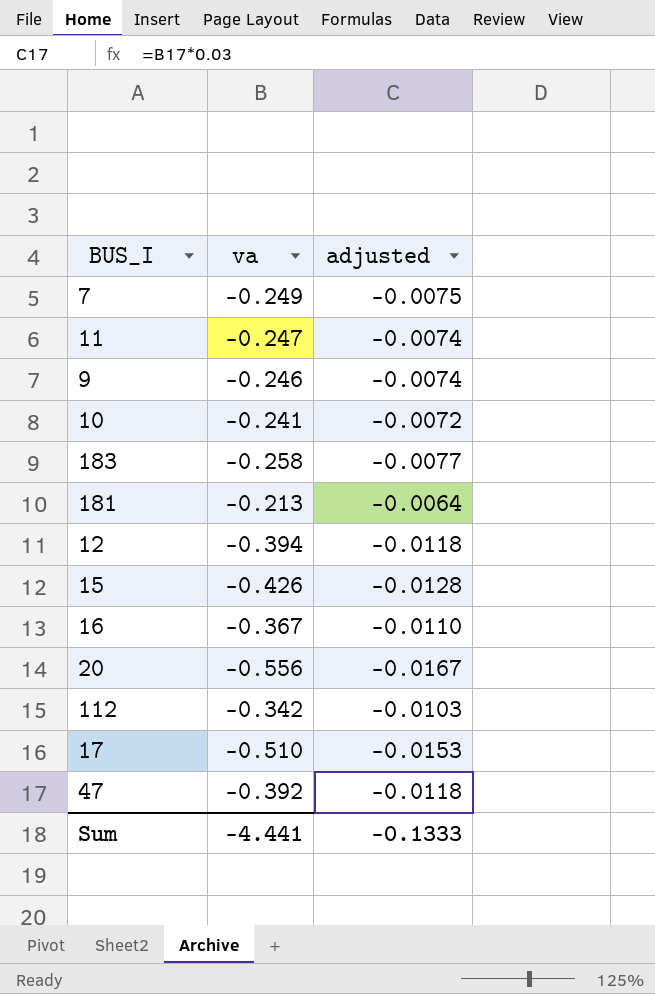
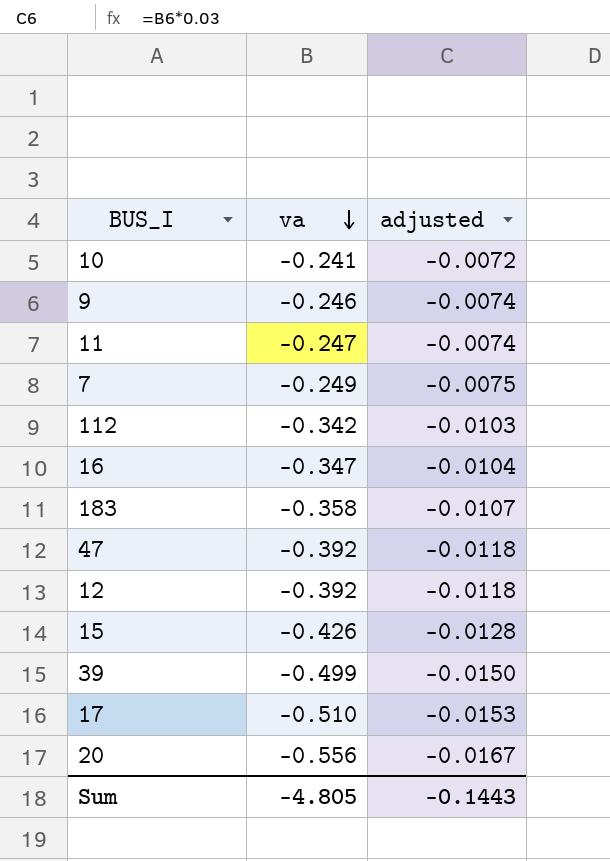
row order: none -> va descending
row 181: -0.213 | -0.0064 -> none
16 | va: -0.367 -> -0.347
16 | adjusted: -0.0110 -> -0.0104
183 | va: -0.258 -> -0.358
183 | adjusted: -0.0077 -> -0.0107
12 | va: -0.394 -> -0.392
row 39: none -> -0.499 | -0.0150
Sum | va: -4.441 -> -4.805
Sum | adjusted: -0.1333 -> -0.1443

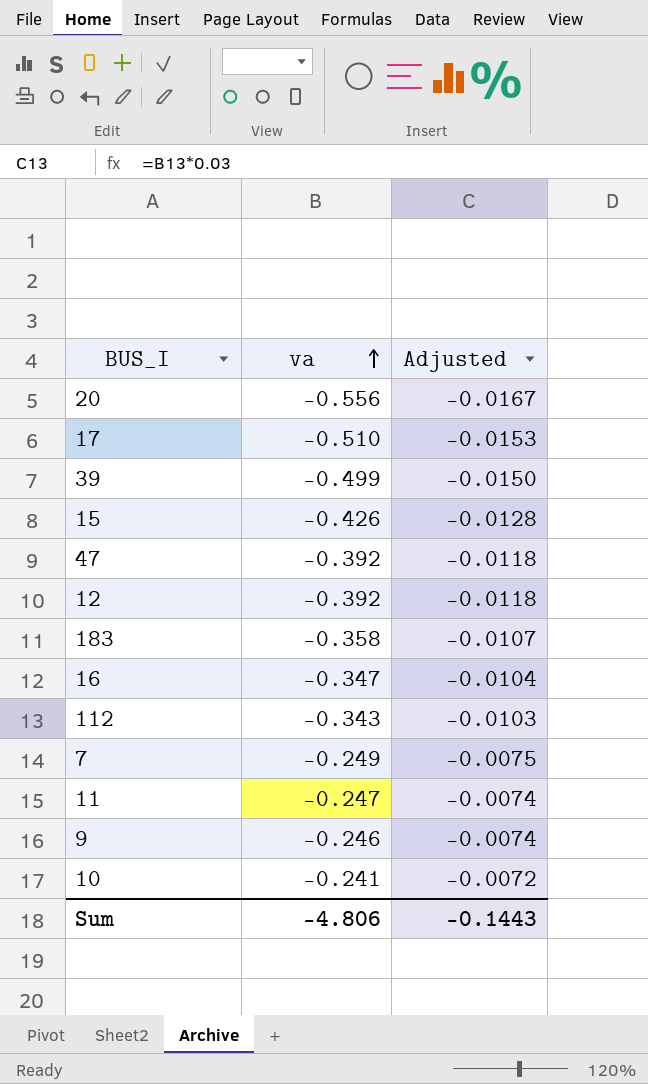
row order: va descending -> va ascending
column name: adjusted -> Adjusted
112 | va: -0.342 -> -0.343
Sum | va: -4.805 -> -4.806

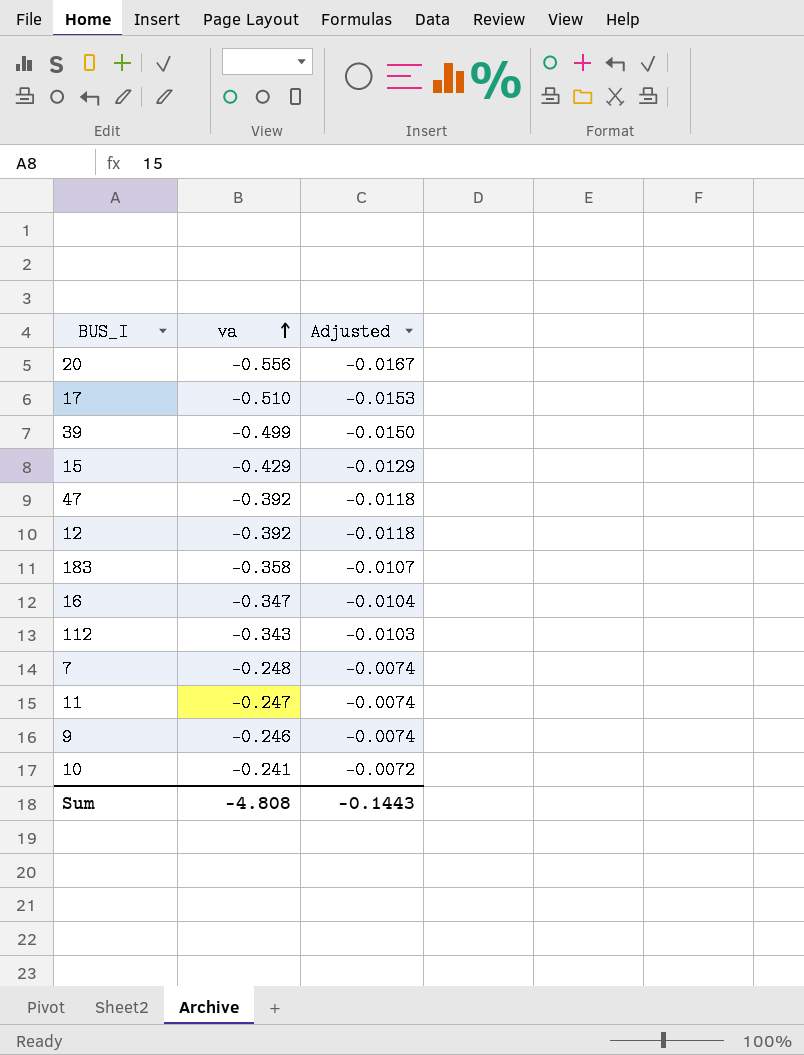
15 | va: -0.426 -> -0.429
15 | Adjusted: -0.0128 -> -0.0129
7 | va: -0.249 -> -0.248
7 | Adjusted: -0.0075 -> -0.0074
Sum | va: -4.806 -> -4.808

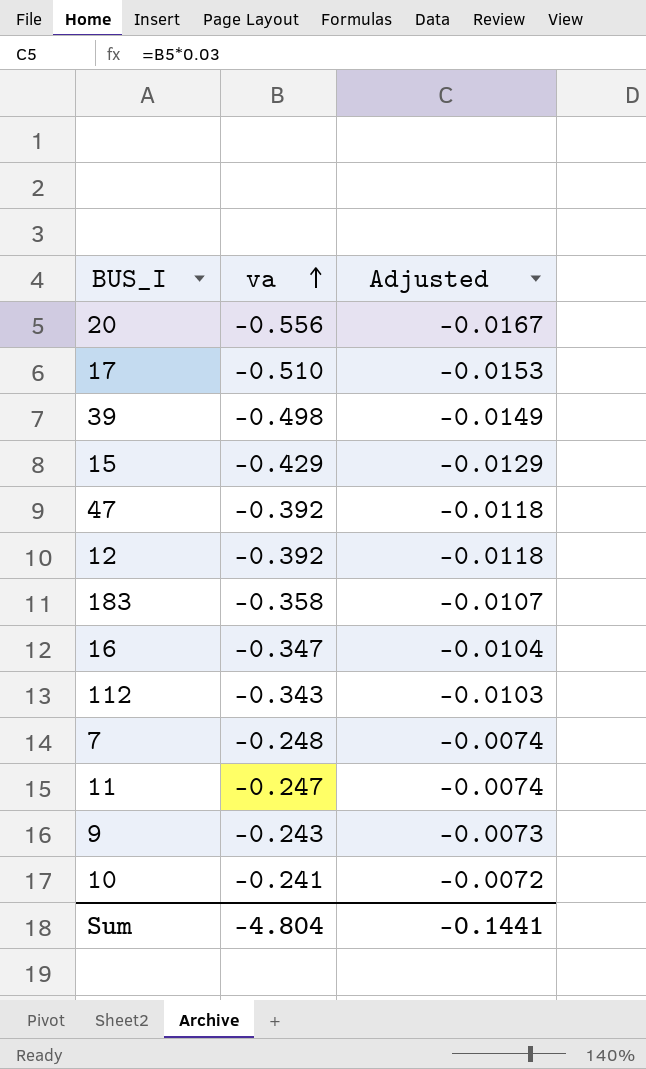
39 | va: -0.499 -> -0.498
39 | Adjusted: -0.0150 -> -0.0149
9 | va: -0.246 -> -0.243
9 | Adjusted: -0.0074 -> -0.0073
Sum | va: -4.808 -> -4.804
Sum | Adjusted: -0.1443 -> -0.1441

